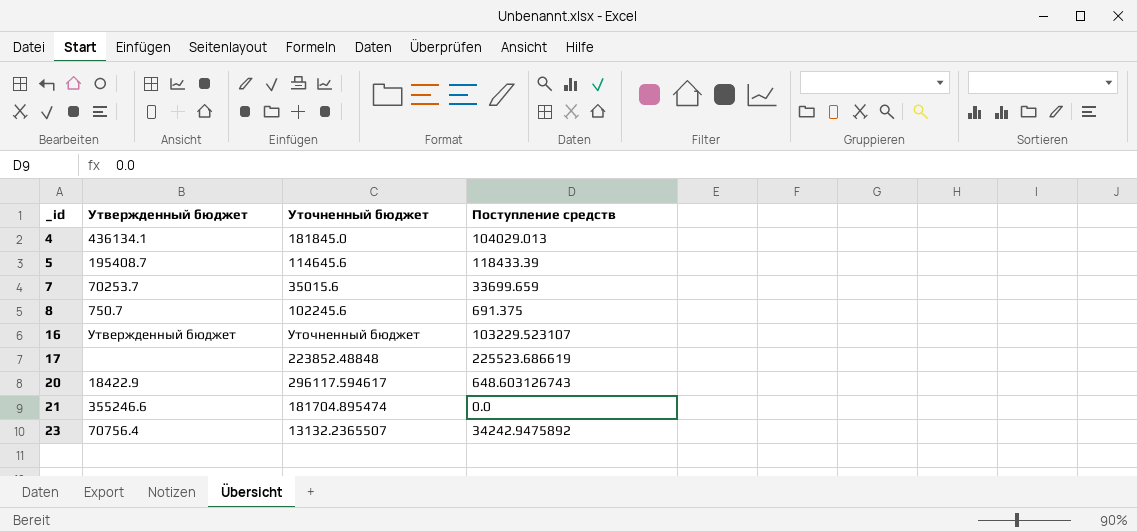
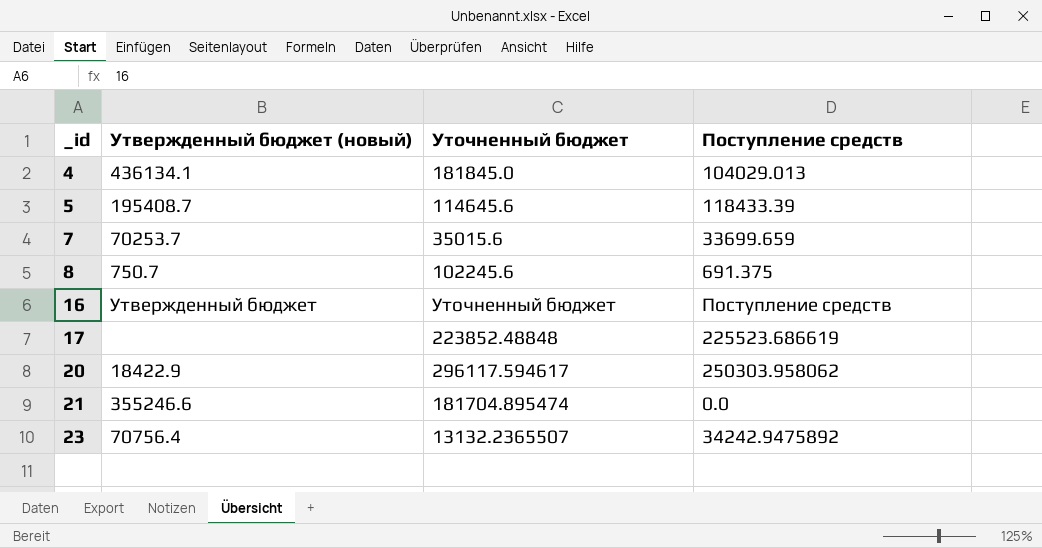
column name: Утвержденный бюджет -> Утвержденный бюджет (новый)
16 | Поступление средств: 103229.523107 -> Поступление средств
20 | Поступление средств: 648.603126743 -> 250303.958062

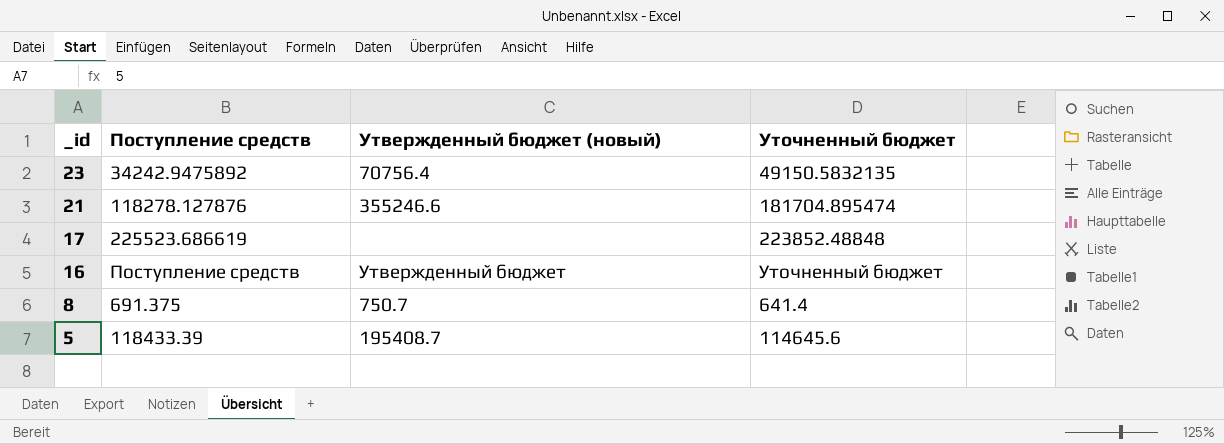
row order: _id ascending -> _id descending
column Поступление средств | position: 4 -> 2
row 4: 436134.1 | 181845.0 | 104029.013 -> none
row 7: 70253.7 | 35015.6 | 33699.659 -> none
row 20: 18422.9 | 296117.594617 | 250303.958062 -> none
23 | Уточненный бюджет: 13132.2365507 -> 49150.5832135
21 | Поступление средств: 0.0 -> 118278.127876
8 | Уточненный бюджет: 102245.6 -> 641.4

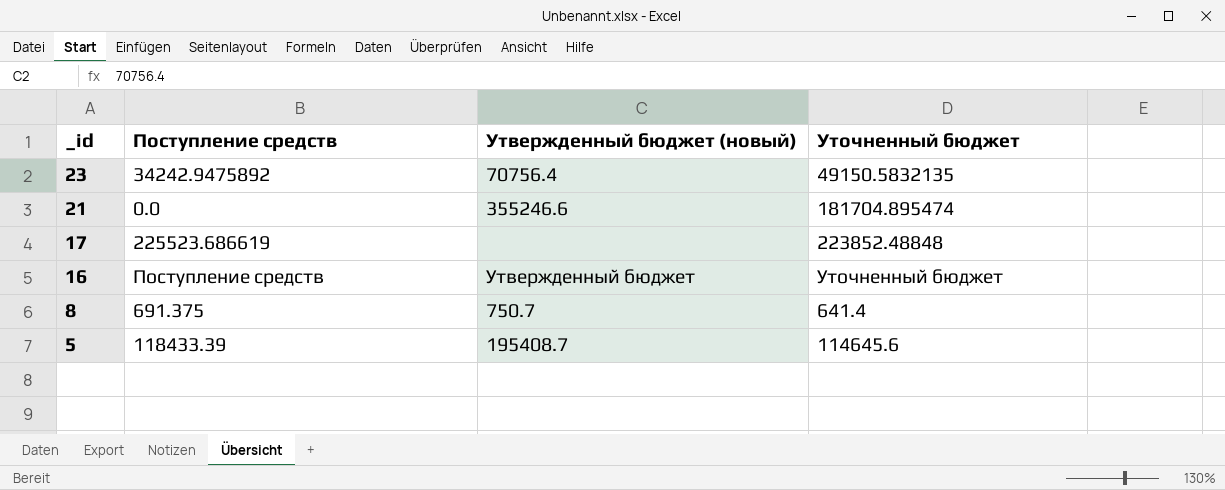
21 | Поступление средств: 118278.127876 -> 0.0

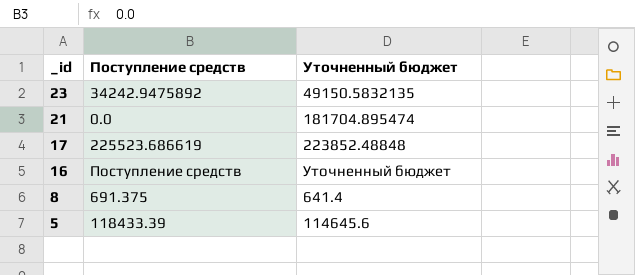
column Утвержденный бюджет (новый) | position: 3 -> none

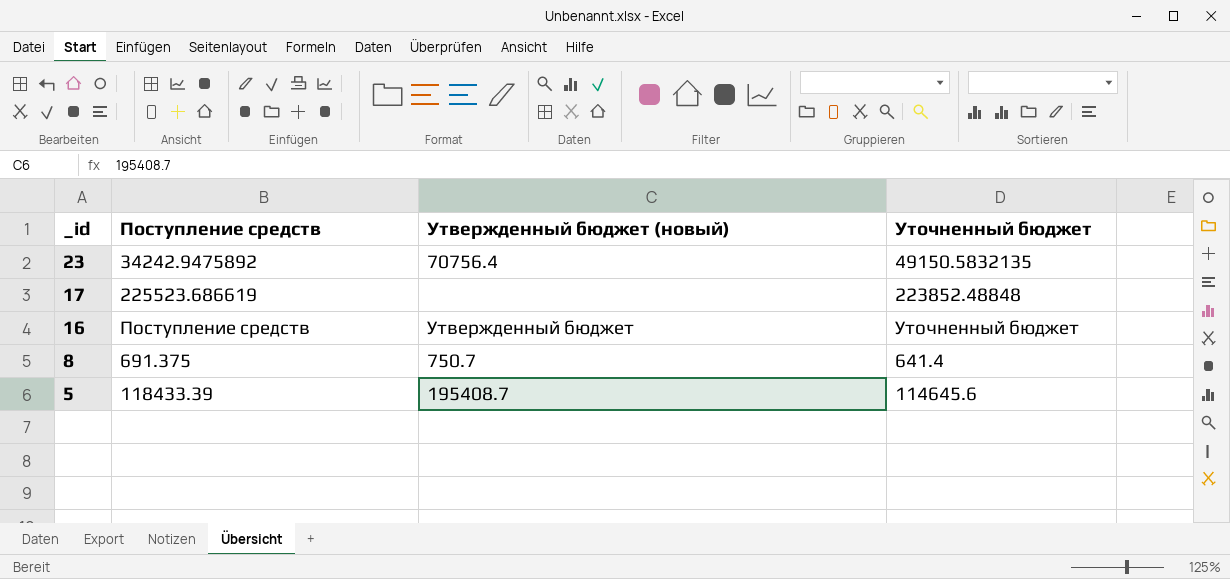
column Утвержденный бюджет (новый) | position: none -> 3
row 21: 0.0 | 181704.895474 -> none

